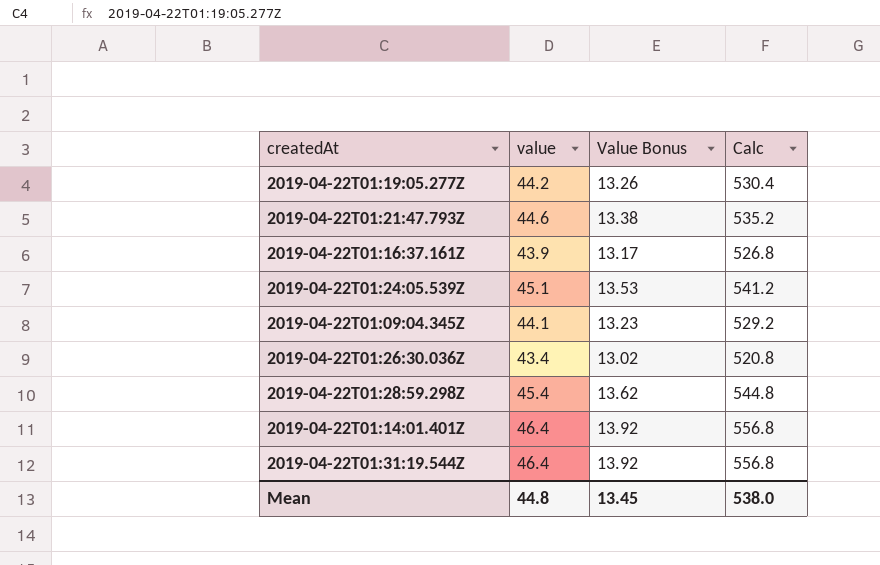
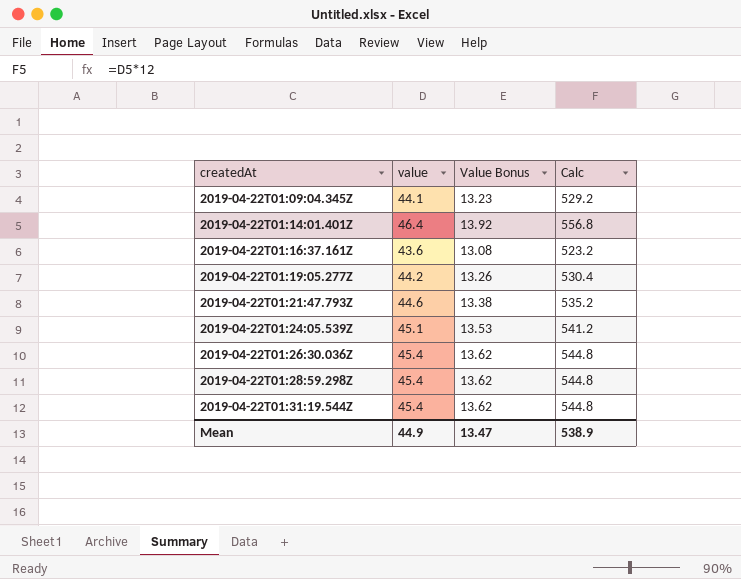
row order: none -> createdAt ascending
2019-04-22T01:16:37.161Z | value: 43.9 -> 43.6
2019-04-22T01:16:37.161Z | Value Bonus: 13.17 -> 13.08
2019-04-22T01:16:37.161Z | Calc: 526.8 -> 523.2
2019-04-22T01:26:30.036Z | value: 43.4 -> 45.4
2019-04-22T01:26:30.036Z | Value Bonus: 13.02 -> 13.62
2019-04-22T01:26:30.036Z | Calc: 520.8 -> 544.8
2019-04-22T01:31:19.544Z | value: 46.4 -> 45.4
2019-04-22T01:31:19.544Z | Value Bonus: 13.92 -> 13.62
2019-04-22T01:31:19.544Z | Calc: 556.8 -> 544.8
Mean | value: 44.8 -> 44.9
Mean | Value Bonus: 13.45 -> 13.47
Mean | Calc: 538.0 -> 538.9

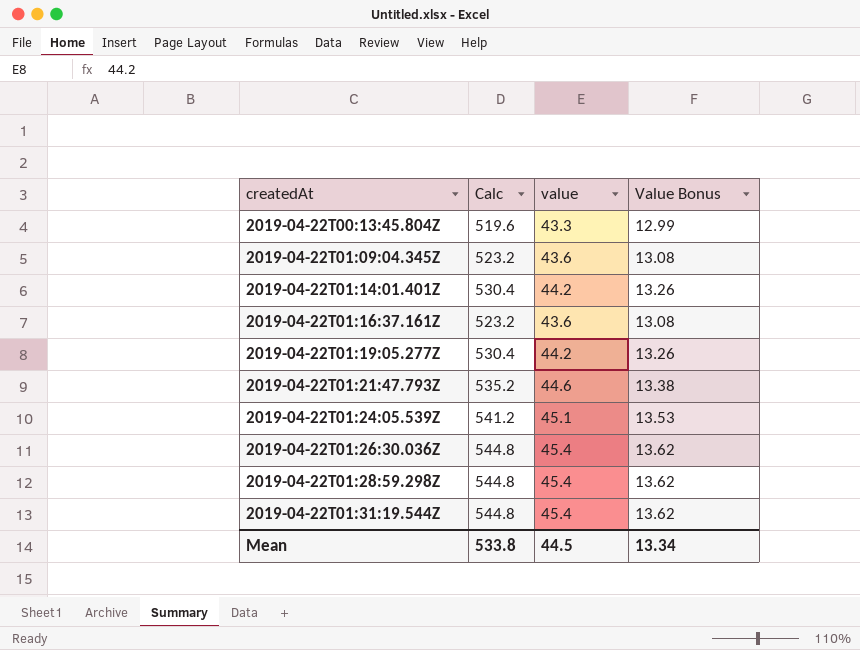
column Calc | position: 4 -> 2
row 2019-04-22T00:13:45.804Z: none -> 519.6 | 43.3 | 12.99
2019-04-22T01:09:04.345Z | Calc: 529.2 -> 523.2
2019-04-22T01:09:04.345Z | value: 44.1 -> 43.6
2019-04-22T01:09:04.345Z | Value Bonus: 13.23 -> 13.08
2019-04-22T01:14:01.401Z | Calc: 556.8 -> 530.4
2019-04-22T01:14:01.401Z | value: 46.4 -> 44.2
2019-04-22T01:14:01.401Z | Value Bonus: 13.92 -> 13.26
Mean | Calc: 538.9 -> 533.8
Mean | value: 44.9 -> 44.5
Mean | Value Bonus: 13.47 -> 13.34

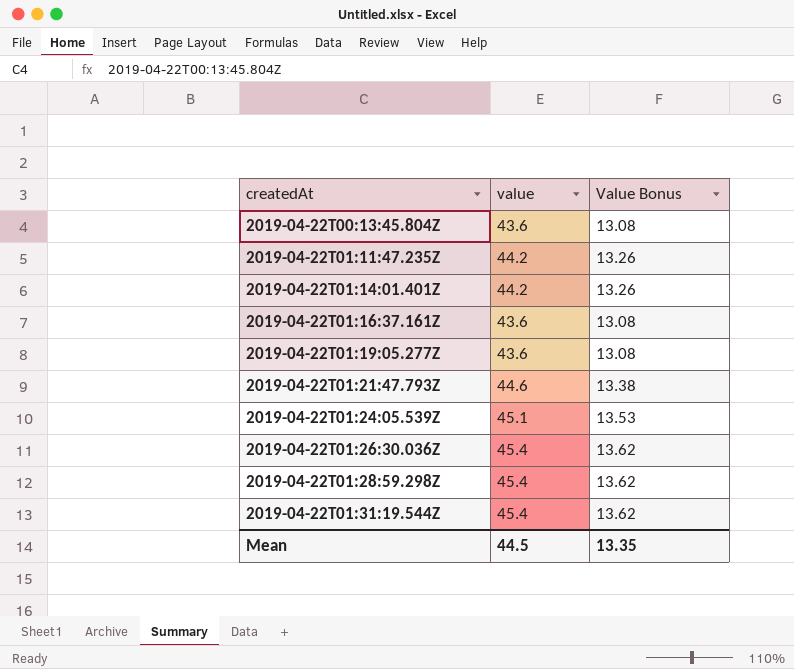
column Calc | formula: [value] * 12 -> none
row 2019-04-22T01:09:04.345Z: 523.2 | 43.6 | 13.08 -> none
2019-04-22T00:13:45.804Z | value: 43.3 -> 43.6
2019-04-22T00:13:45.804Z | Value Bonus: 12.99 -> 13.08
row 2019-04-22T01:11:47.235Z: none -> 44.2 | 13.26
2019-04-22T01:19:05.277Z | value: 44.2 -> 43.6
2019-04-22T01:19:05.277Z | Value Bonus: 13.26 -> 13.08
Mean | Value Bonus: 13.34 -> 13.35

